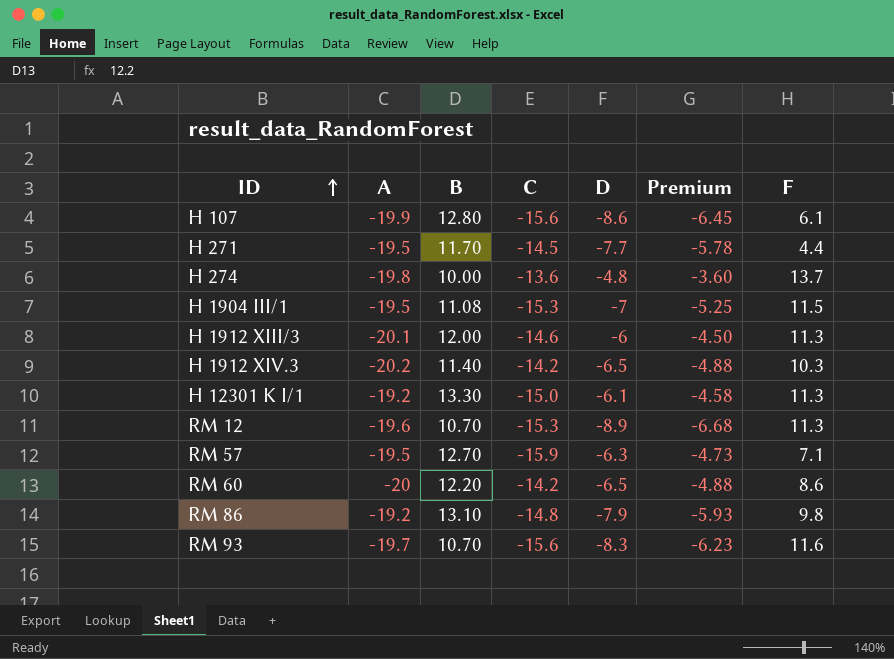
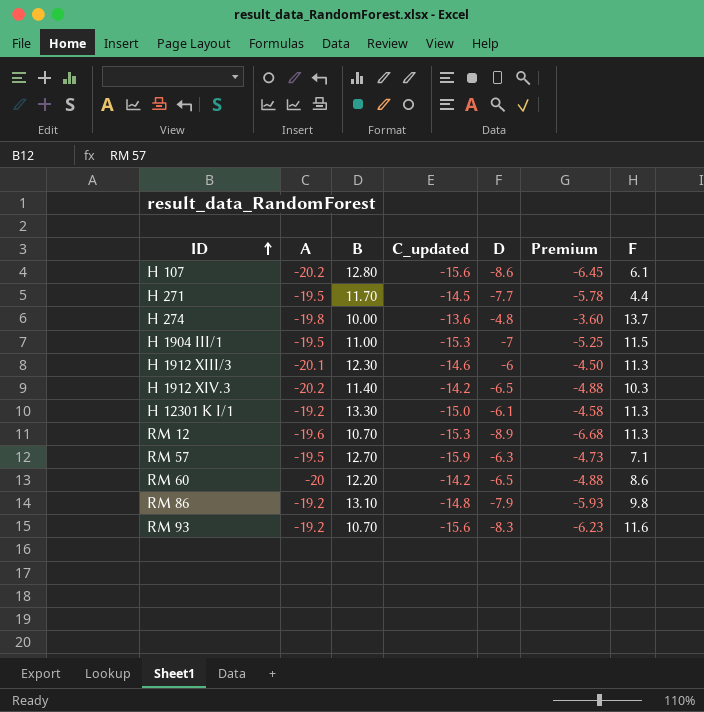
column name: C -> C_updated
H 107 | A: -19.9 -> -20.2
H 1904 III/1 | B: 11.08 -> 11.00
H 1912 XIII/3 | B: 12.00 -> 12.30
RM 93 | A: -19.7 -> -19.2

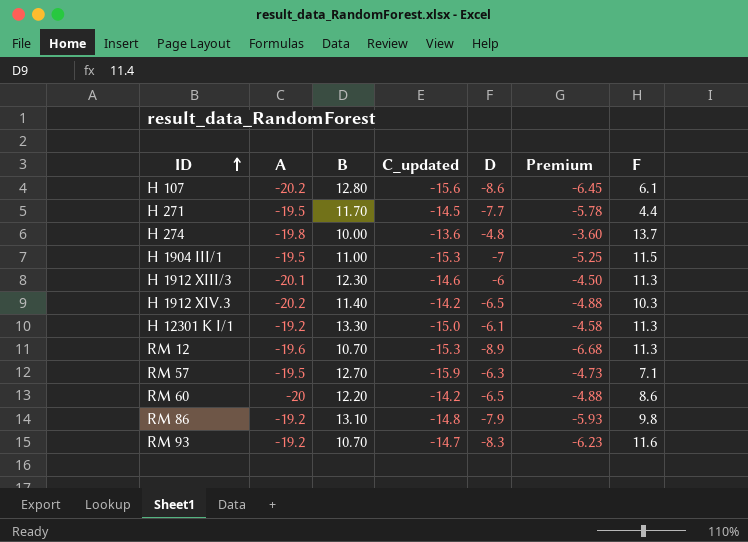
RM 93 | C_updated: -15.6 -> -14.7

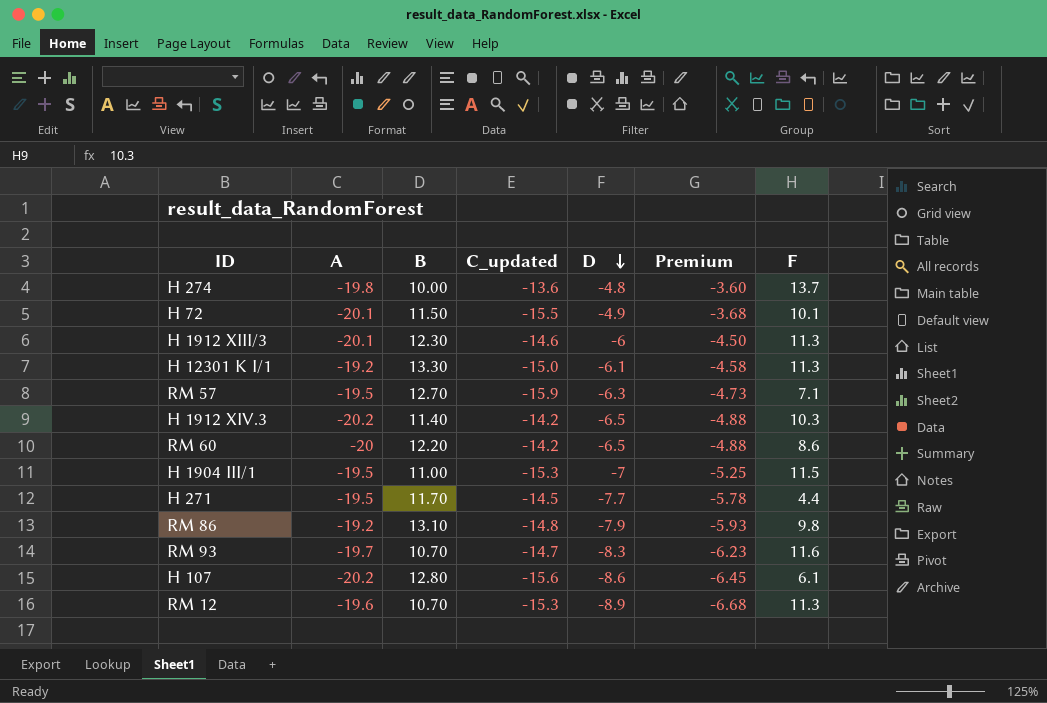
row order: ID ascending -> D descending
row H 72: none -> -20.1 | 11.50 | -15.5 | -4.9 | -3.68 | 10.1
RM 93 | A: -19.2 -> -19.7

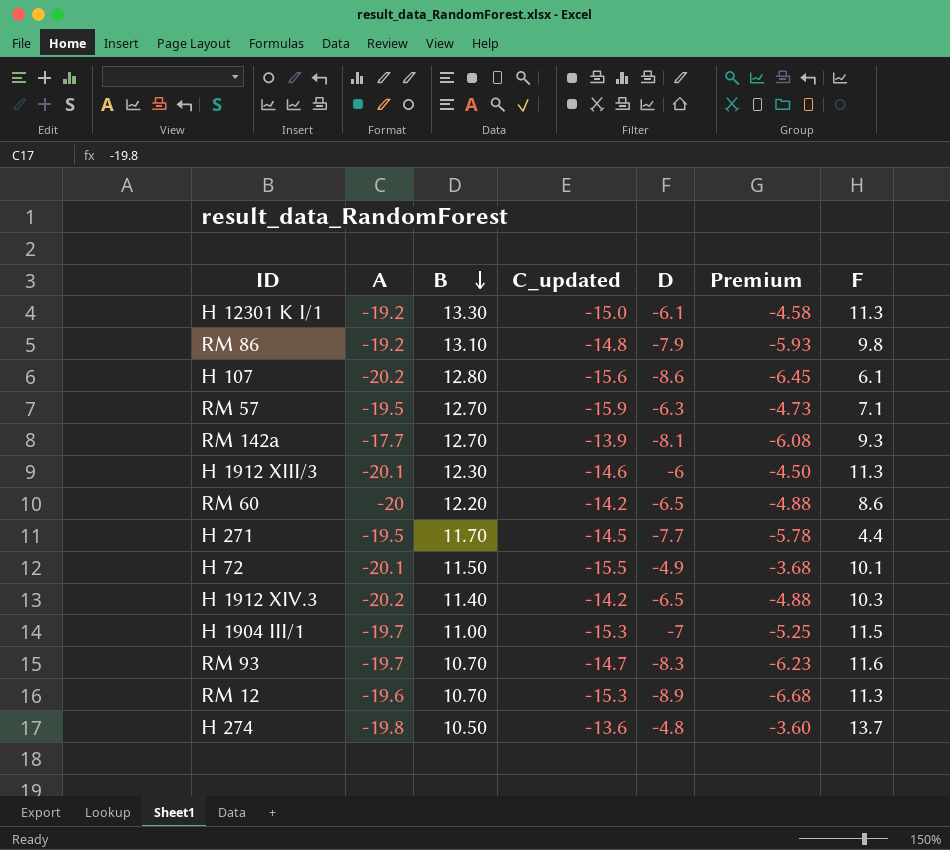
row order: D descending -> B descending
row RM 142a: none -> -17.7 | 12.70 | -13.9 | -8.1 | -6.08 | 9.3
H 1904 III/1 | A: -19.5 -> -19.7
H 274 | B: 10.00 -> 10.50

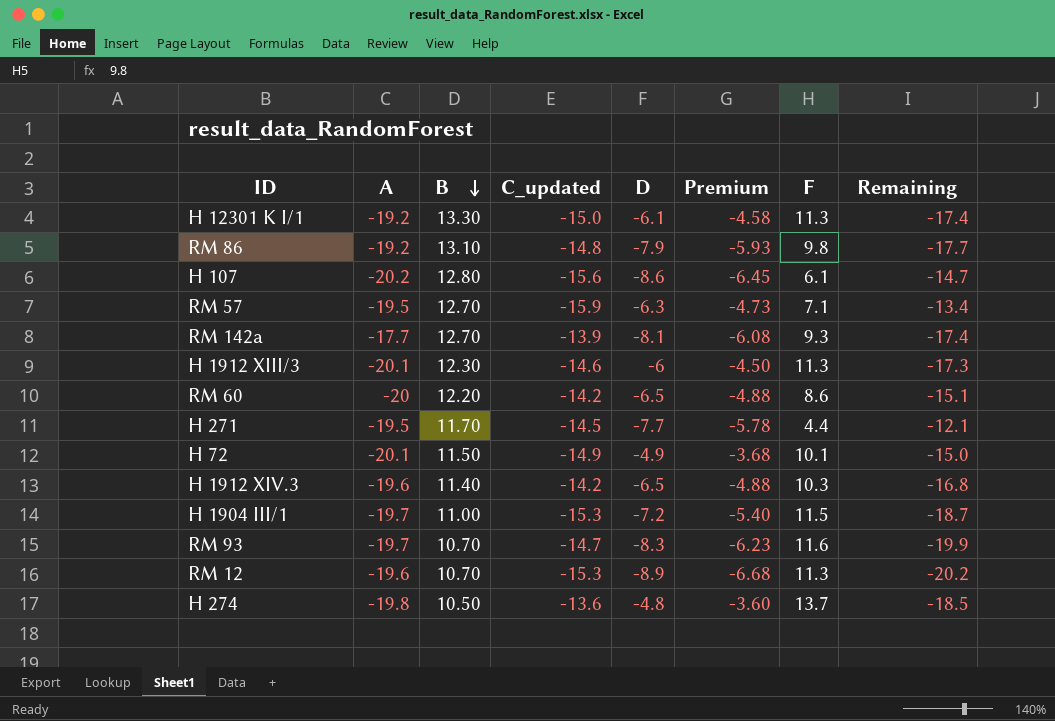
column Remaining | formula: none -> [D] - [F]
H 72 | C_updated: -15.5 -> -14.9
H 1912 XIV.3 | A: -20.2 -> -19.6
H 1904 III/1 | D: -7 -> -7.2
H 1904 III/1 | Premium: -5.25 -> -5.40

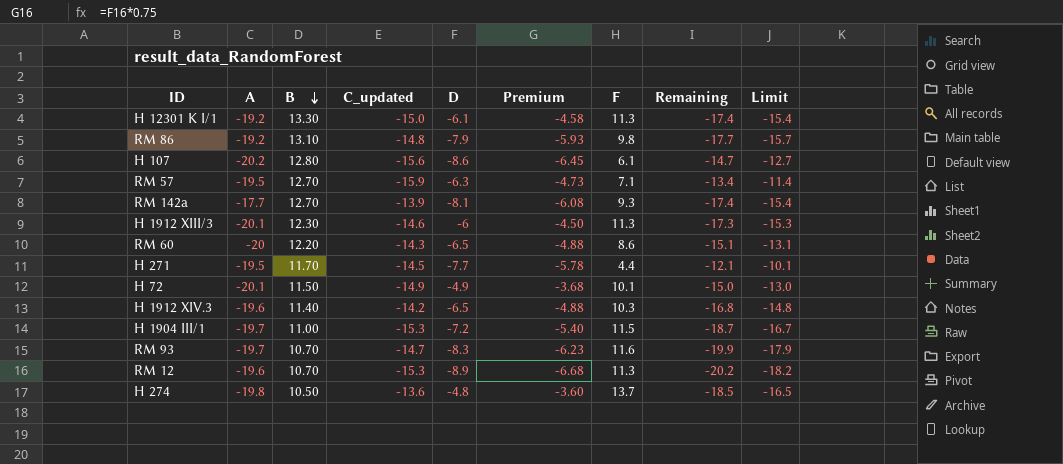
column Limit | formula: none -> [Remaining] + 2
RM 60 | C_updated: -14.2 -> -14.3

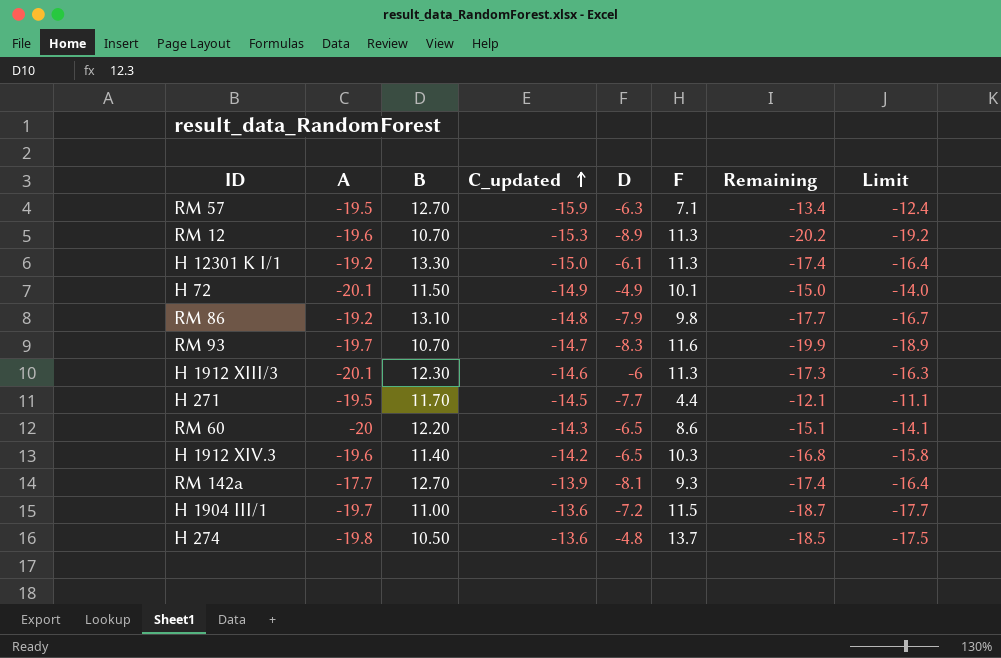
row order: B descending -> C_updated ascending
column Premium | formula: [D] * 0.75 -> none
column Limit | formula: [Remaining] + 2 -> [Remaining] + 1
row H 107: -20.2 | 12.80 | -15.6 | -8.6 | -6.45 | 6.1 | -14.7 | -12.7 -> none
H 1904 III/1 | C_updated: -15.3 -> -13.6

